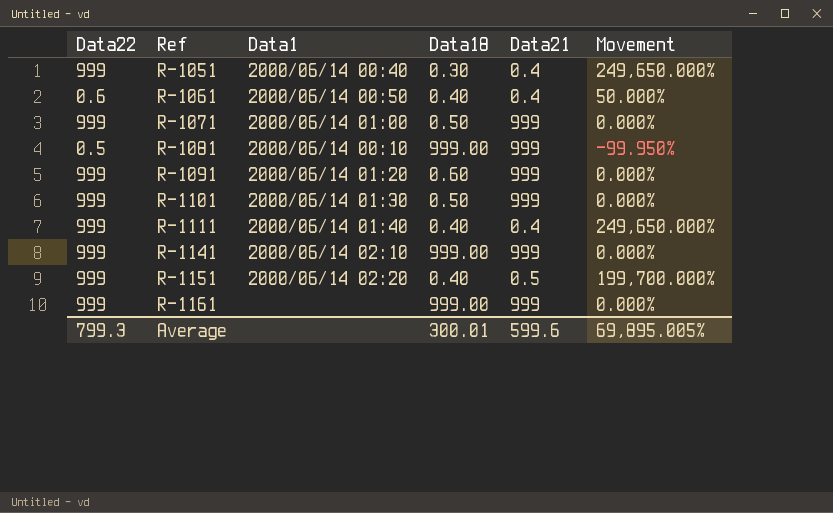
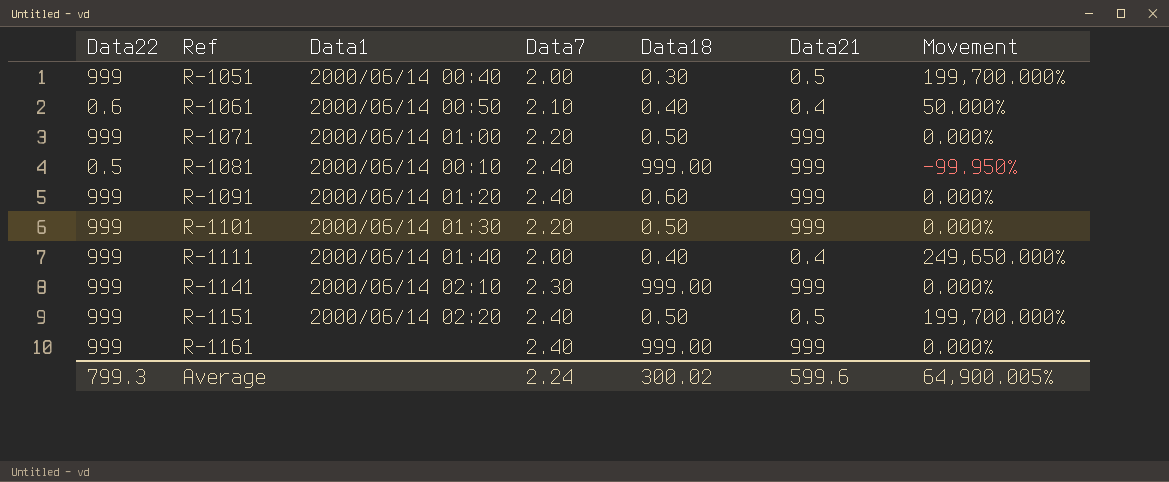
column Data7 | position: none -> 4
R-1051 | Data21: 0.4 -> 0.5
R-1051 | Movement: 249,650.000% -> 199,700.000%
R-1151 | Data18: 0.40 -> 0.50
Average | Data18: 300.01 -> 300.02
Average | Movement: 69,895.005% -> 64,900.005%

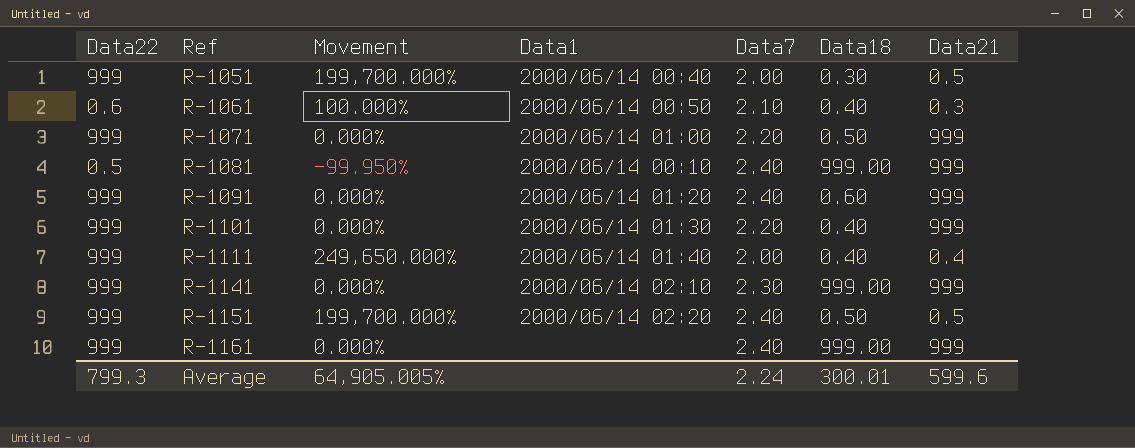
column Movement | position: 7 -> 3
R-1061 | Movement: 50.000% -> 100.000%
R-1061 | Data21: 0.4 -> 0.3
R-1101 | Data18: 0.50 -> 0.40
Average | Movement: 64,900.005% -> 64,905.005%
Average | Data18: 300.02 -> 300.01

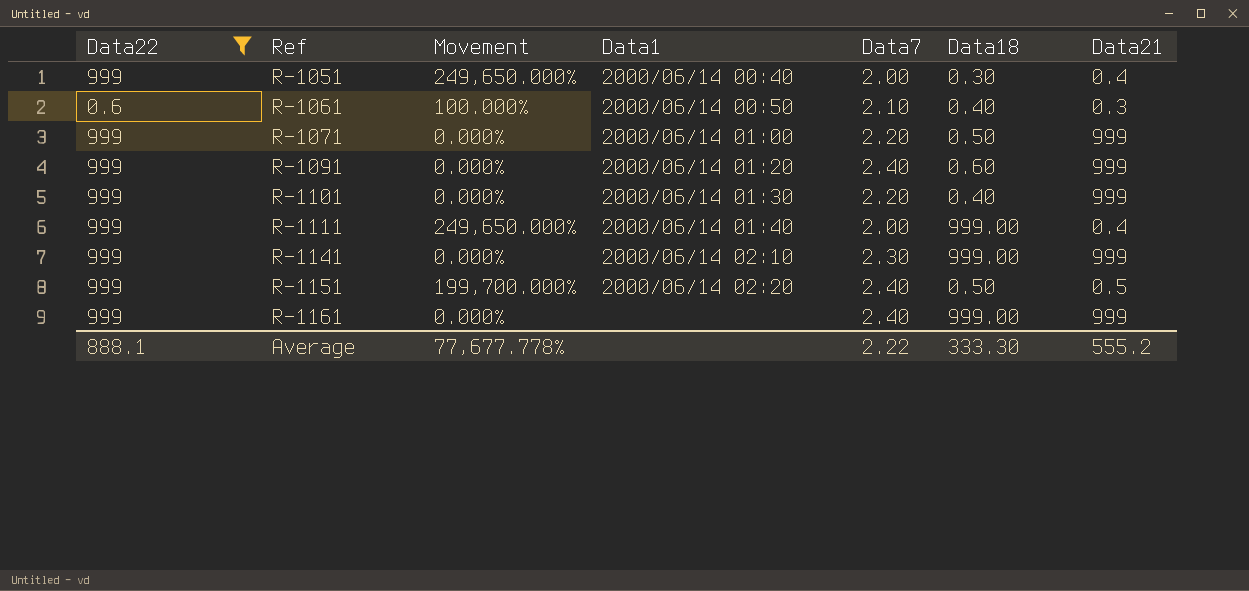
filter: none -> Data22 != 0.5
R-1051 | Movement: 199,700.000% -> 249,650.000%
R-1051 | Data21: 0.5 -> 0.4
R-1111 | Data18: 0.40 -> 999.00
Average | Data22: 799.3 -> 888.1
Average | Movement: 64,905.005% -> 77,677.778%
Average | Data7: 2.24 -> 2.22
Average | Data18: 300.01 -> 333.30
Average | Data21: 599.6 -> 555.2

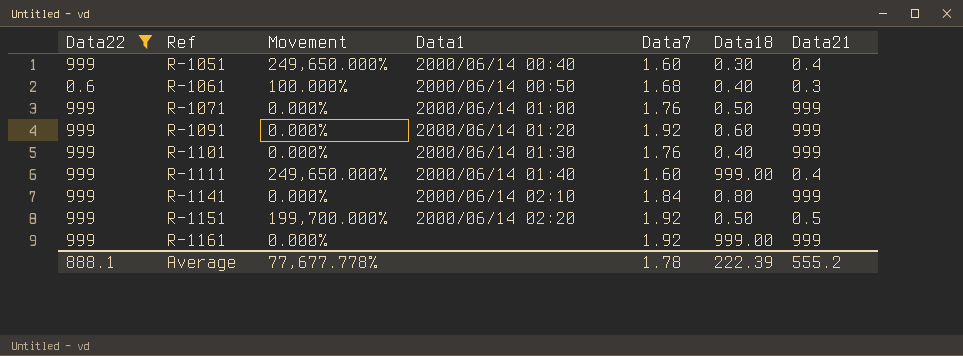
R-1051 | Data7: 2.00 -> 1.60
R-1061 | Data7: 2.10 -> 1.68
R-1071 | Data7: 2.20 -> 1.76
R-1091 | Data7: 2.40 -> 1.92
R-1101 | Data7: 2.20 -> 1.76
R-1111 | Data7: 2.00 -> 1.60
R-1141 | Data7: 2.30 -> 1.84
R-1141 | Data18: 999.00 -> 0.80
R-1151 | Data7: 2.40 -> 1.92
R-1161 | Data7: 2.40 -> 1.92
Average | Data7: 2.22 -> 1.78
Average | Data18: 333.30 -> 222.39

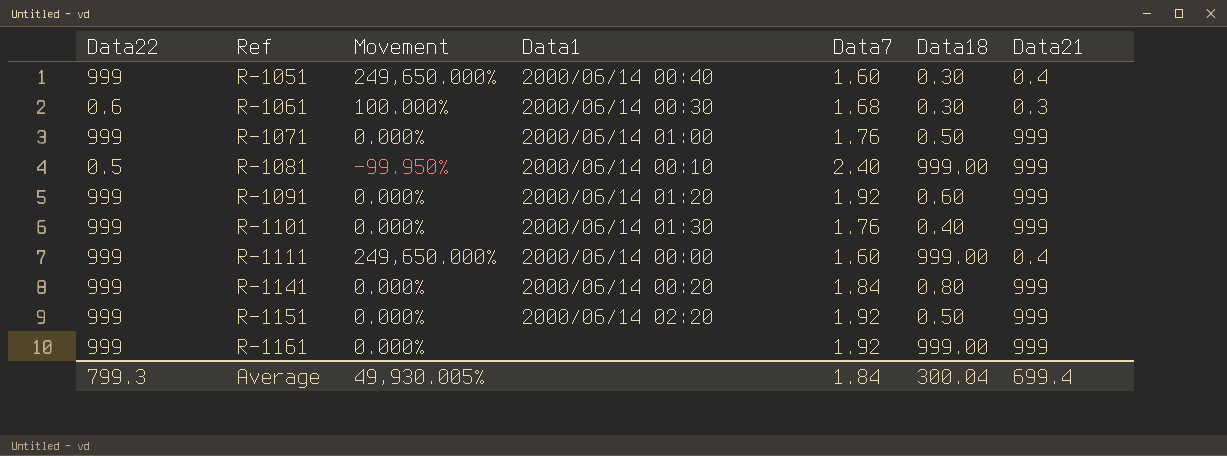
filter: Data22 != 0.5 -> none
R-1061 | Data1: 2000/06/14 00:50 -> 2000/06/14 00:30
R-1061 | Data18: 0.40 -> 0.30
R-1111 | Data1: 2000/06/14 01:40 -> 2000/06/14 00:00
R-1141 | Data1: 2000/06/14 02:10 -> 2000/06/14 00:20
R-1151 | Movement: 199,700.000% -> 0.000%
R-1151 | Data21: 0.5 -> 999
Average | Data22: 888.1 -> 799.3
Average | Movement: 77,677.778% -> 49,930.005%
Average | Data7: 1.78 -> 1.84
Average | Data18: 222.39 -> 300.04
Average | Data21: 555.2 -> 699.4

